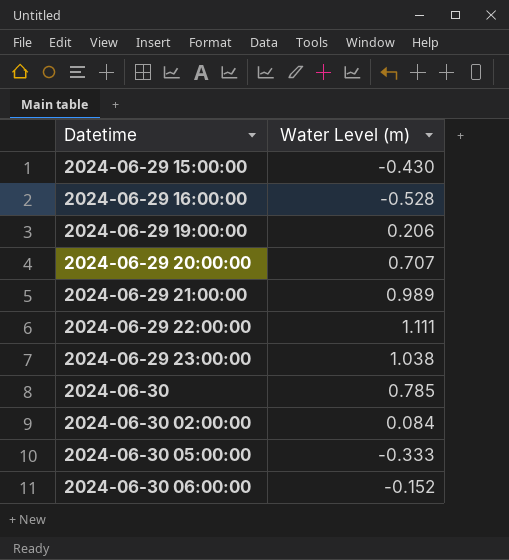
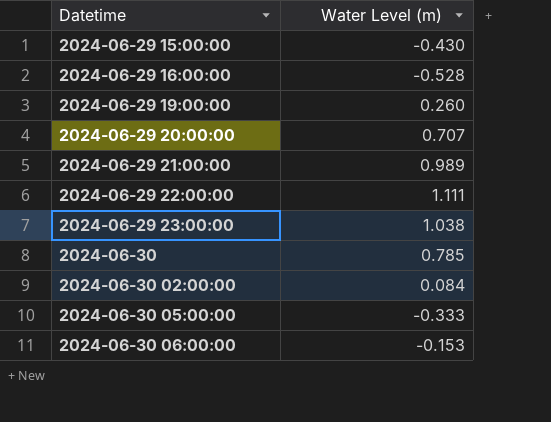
2024-06-29 19:00:00 | Water Level (m): 0.206 -> 0.260
2024-06-30 06:00:00 | Water Level (m): -0.152 -> -0.153

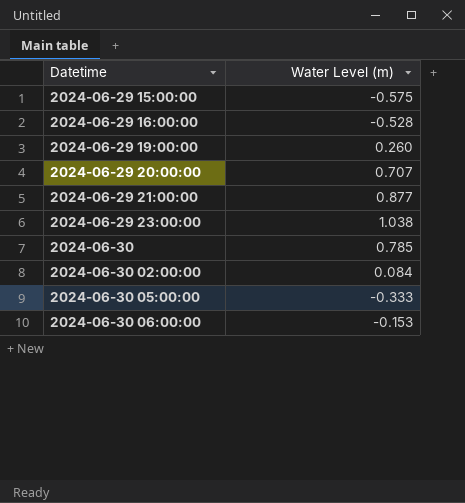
row 2024-06-29 22:00:00: 1.111 -> none
2024-06-29 15:00:00 | Water Level (m): -0.430 -> -0.575
2024-06-29 21:00:00 | Water Level (m): 0.989 -> 0.877

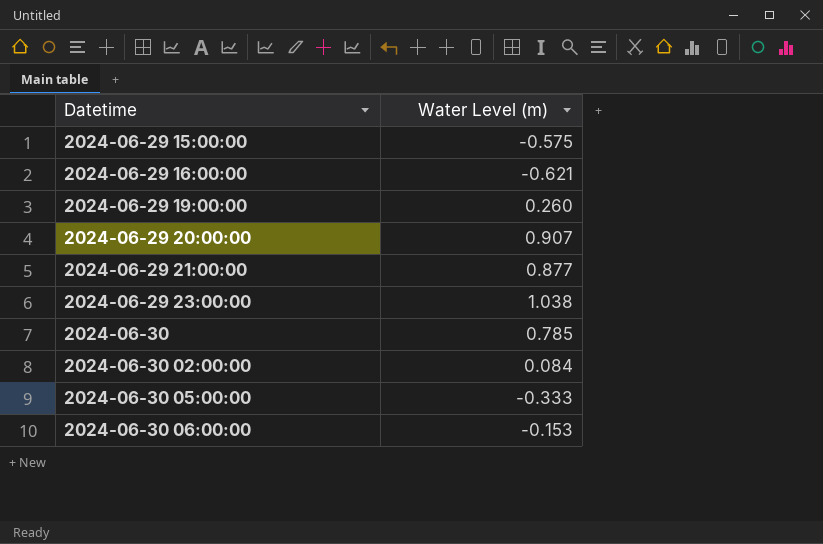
2024-06-29 16:00:00 | Water Level (m): -0.528 -> -0.621
2024-06-29 20:00:00 | Water Level (m): 0.707 -> 0.907

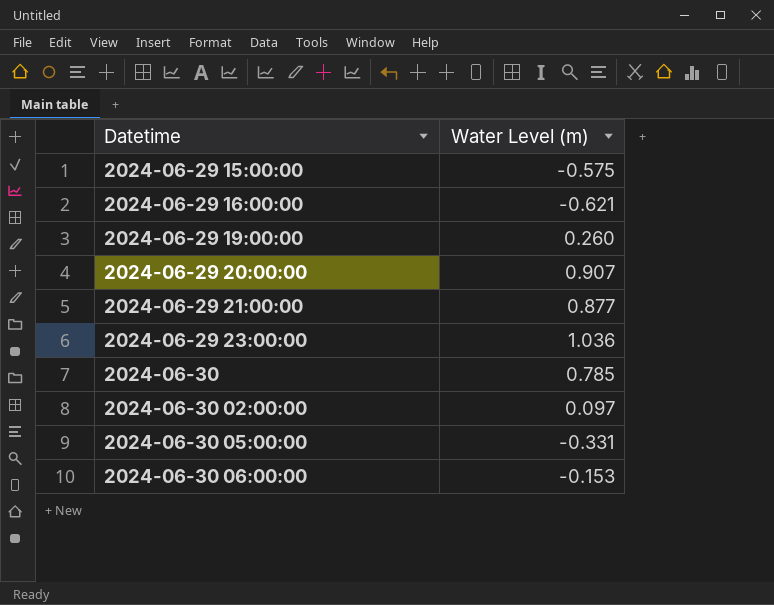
2024-06-29 23:00:00 | Water Level (m): 1.038 -> 1.036
2024-06-30 02:00:00 | Water Level (m): 0.084 -> 0.097
2024-06-30 05:00:00 | Water Level (m): -0.333 -> -0.331

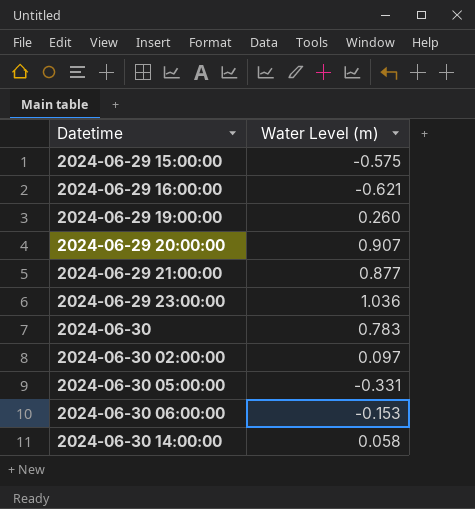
2024-06-30 | Water Level (m): 0.785 -> 0.783
row 2024-06-30 14:00:00: none -> 0.058

